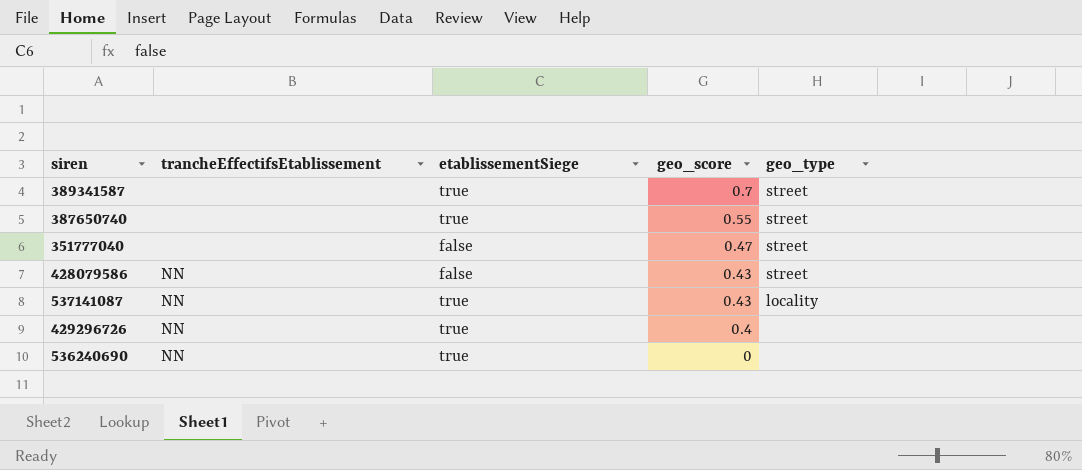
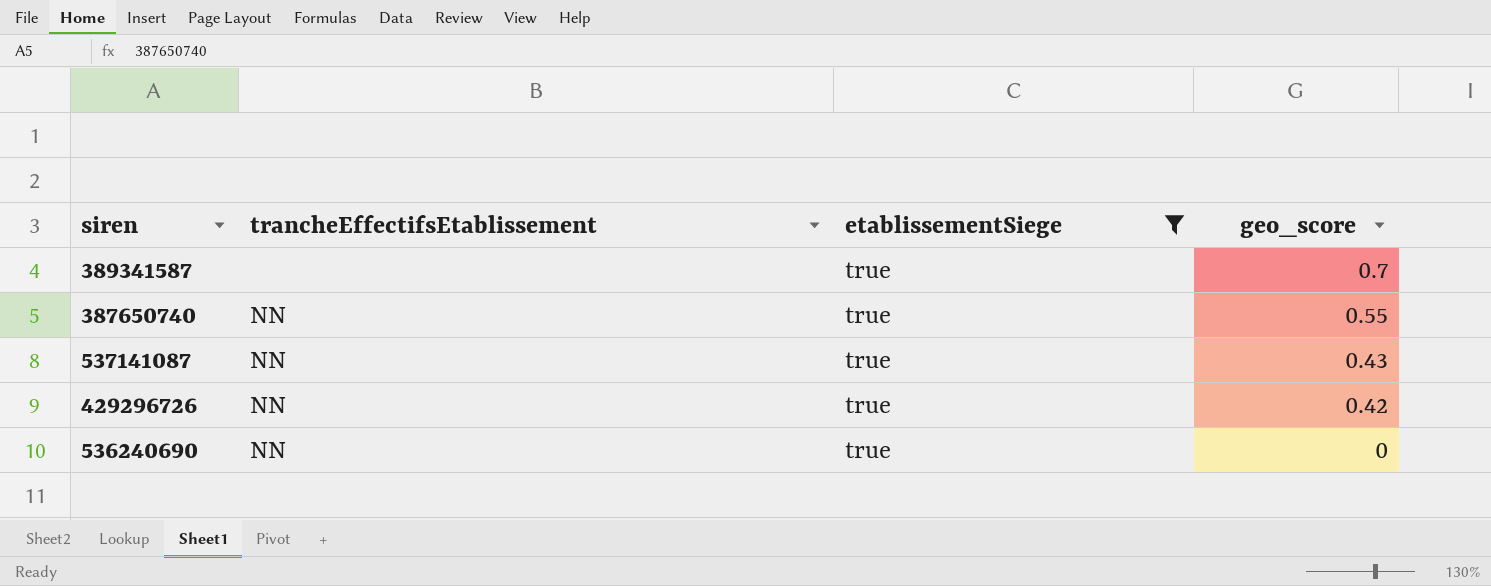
filter: none -> etablissementSiege = true
column geo_type | position: 5 -> none
387650740 | trancheEffectifsEtablissement: none -> NN
429296726 | geo_score: 0.4 -> 0.42

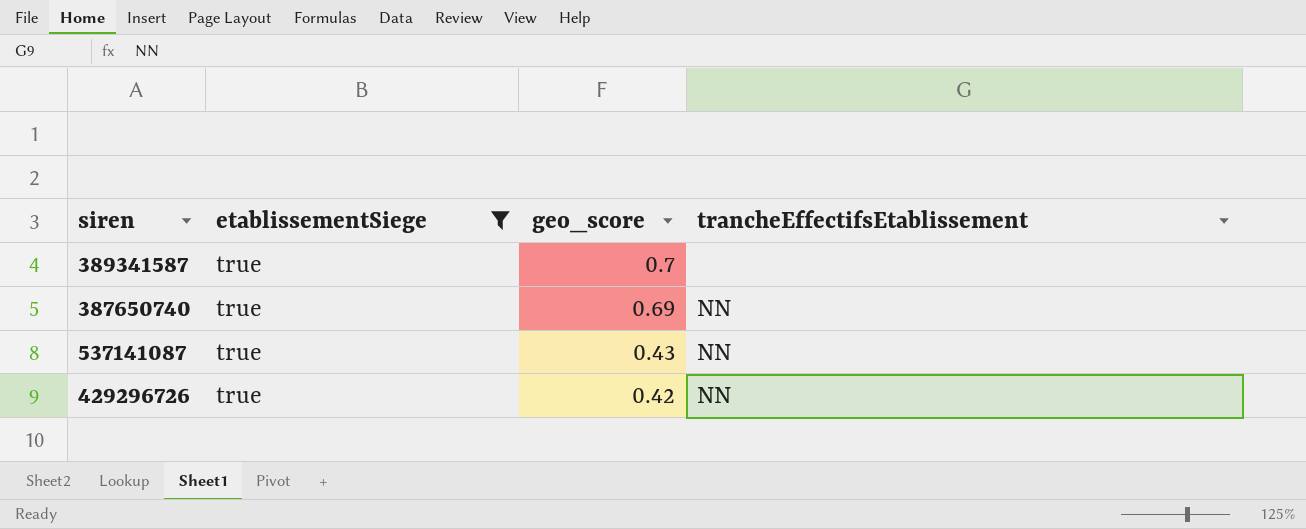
column trancheEffectifsEtablissement | position: 2 -> 4
row 536240690: NN | true | 0 -> none
387650740 | geo_score: 0.55 -> 0.69

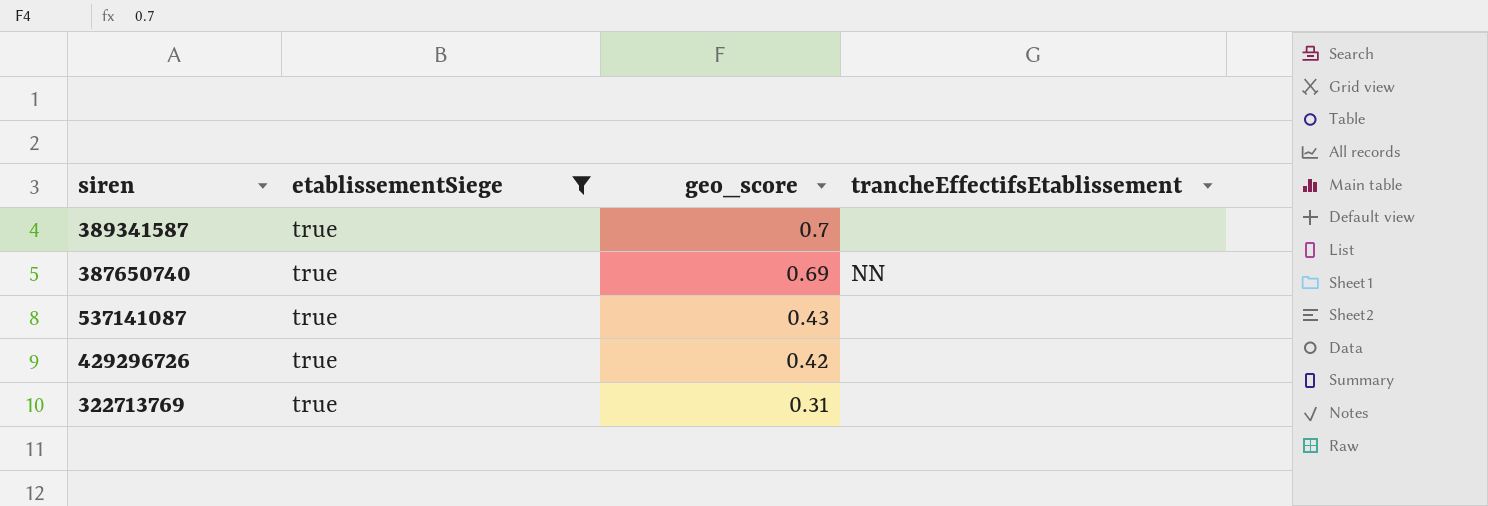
537141087 | trancheEffectifsEtablissement: NN -> none
429296726 | trancheEffectifsEtablissement: NN -> none
row 322713769: none -> true | 0.31 | none

